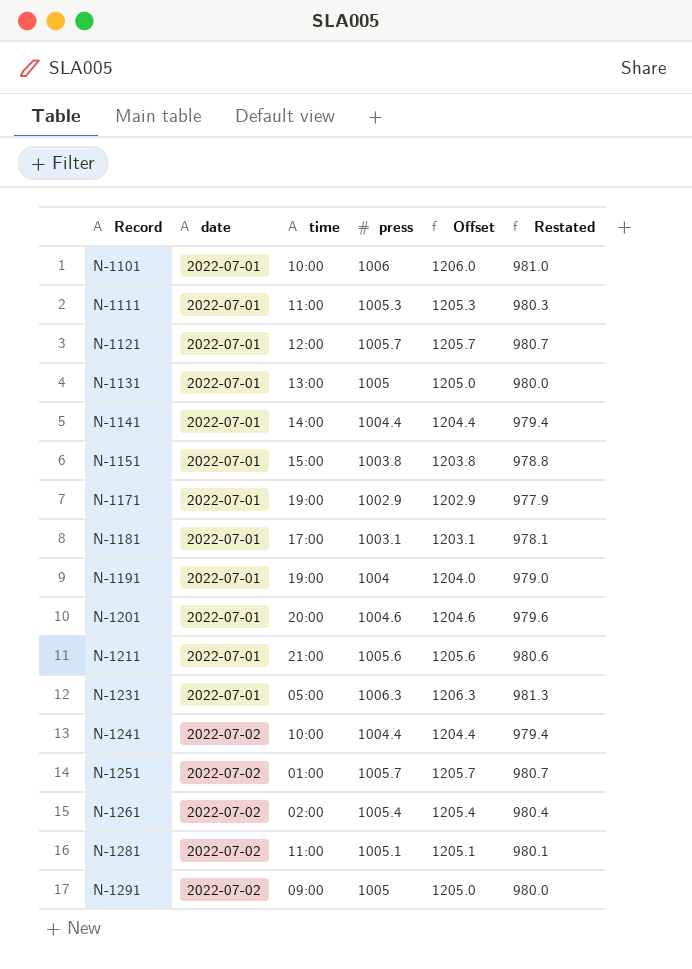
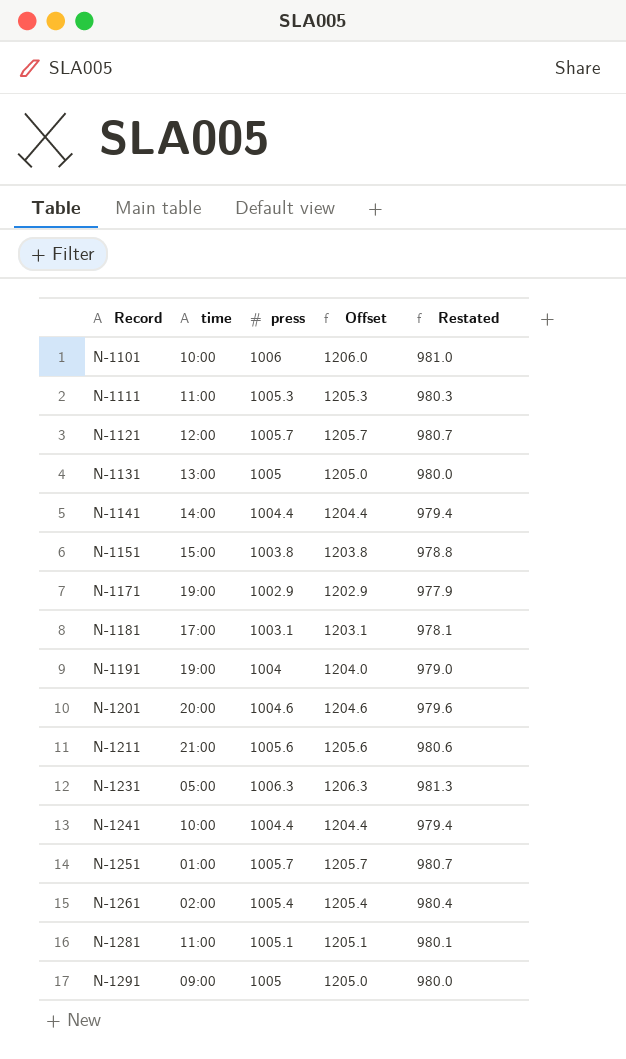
column date | position: 2 -> none

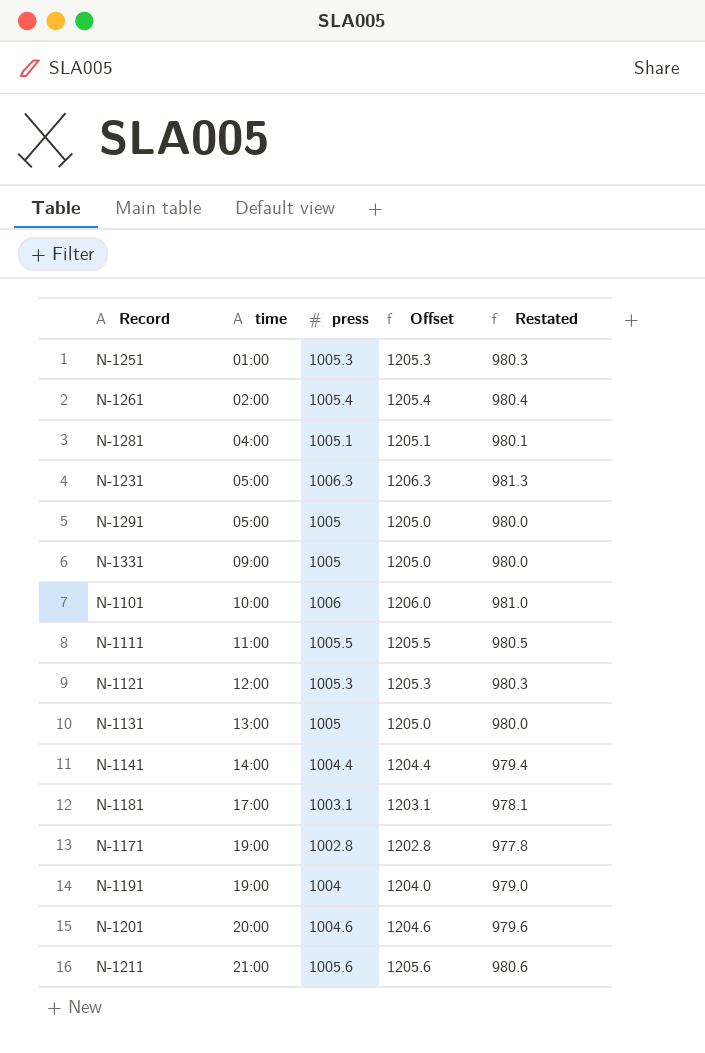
row order: Record ascending -> time ascending
row N-1151: 15:00 | 1003.8 | 1203.8 | 978.8 -> none
row N-1241: 10:00 | 1004.4 | 1204.4 | 979.4 -> none
N-1251 | press: 1005.7 -> 1005.3
N-1251 | Offset: 1205.7 -> 1205.3
N-1251 | Restated: 980.7 -> 980.3
N-1281 | time: 11:00 -> 04:00
N-1291 | time: 09:00 -> 05:00
row N-1331: none -> 09:00 | 1005 | 1205.0 | 980.0
N-1111 | press: 1005.3 -> 1005.5
N-1111 | Offset: 1205.3 -> 1205.5
N-1111 | Restated: 980.3 -> 980.5
N-1121 | press: 1005.7 -> 1005.3
N-1121 | Offset: 1205.7 -> 1205.3
N-1121 | Restated: 980.7 -> 980.3
N-1171 | press: 1002.9 -> 1002.8
N-1171 | Offset: 1202.9 -> 1202.8
N-1171 | Restated: 977.9 -> 977.8

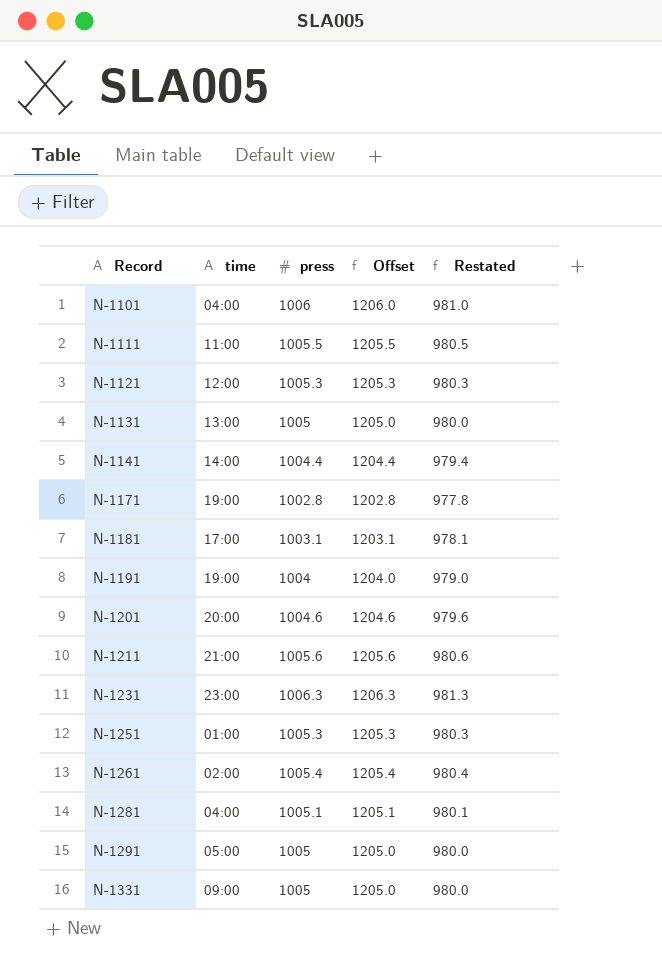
row order: time ascending -> Record ascending
N-1101 | time: 10:00 -> 04:00
N-1231 | time: 05:00 -> 23:00

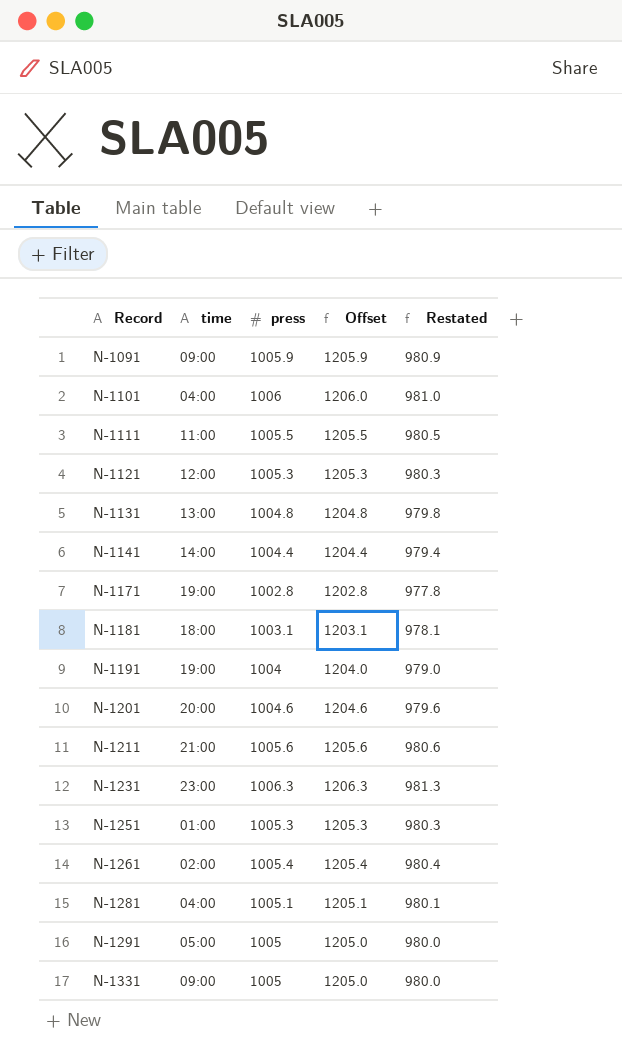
row N-1091: none -> 09:00 | 1005.9 | 1205.9 | 980.9
N-1131 | press: 1005 -> 1004.8
N-1131 | Offset: 1205.0 -> 1204.8
N-1131 | Restated: 980.0 -> 979.8
N-1181 | time: 17:00 -> 18:00

